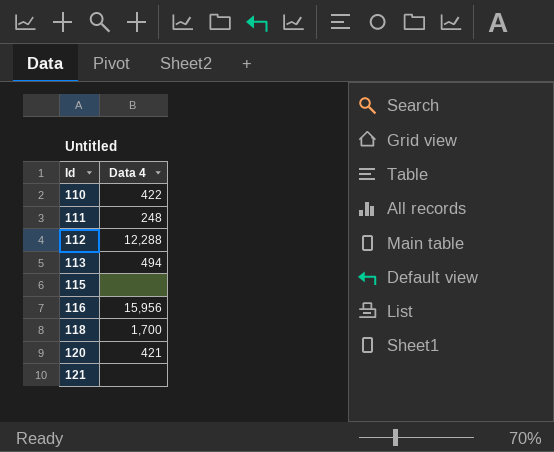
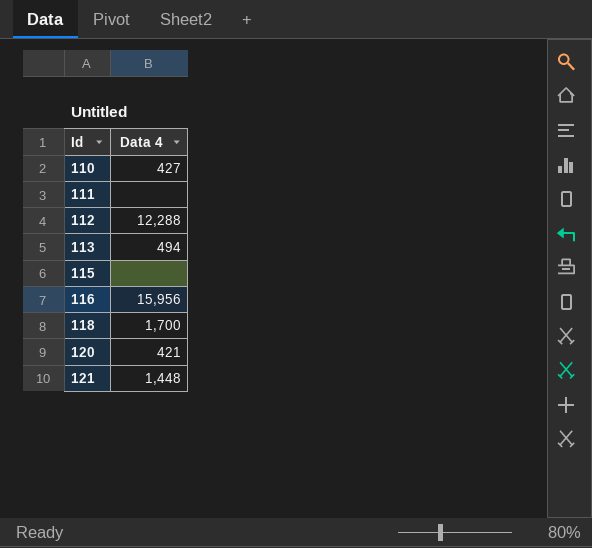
110 | Data 4: 422 -> 427
111 | Data 4: 248 -> none
121 | Data 4: none -> 1,448

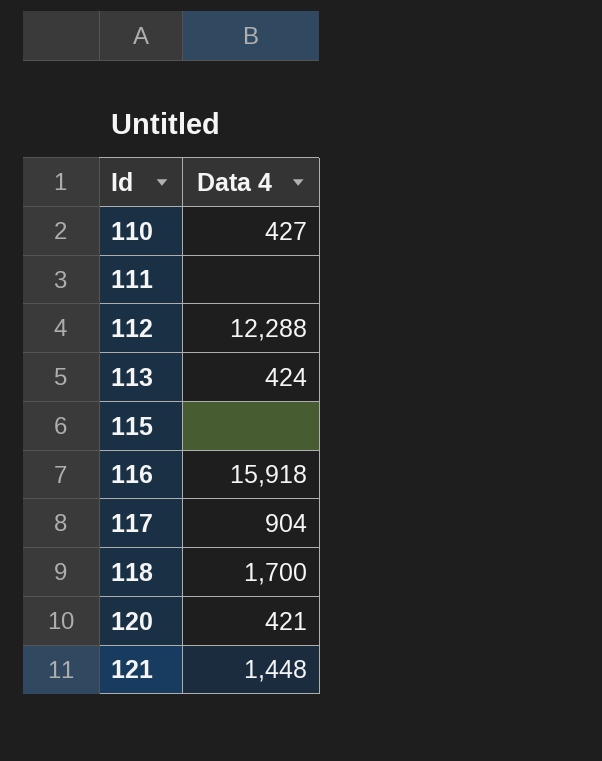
113 | Data 4: 494 -> 424
116 | Data 4: 15,956 -> 15,918
row 117: none -> 904

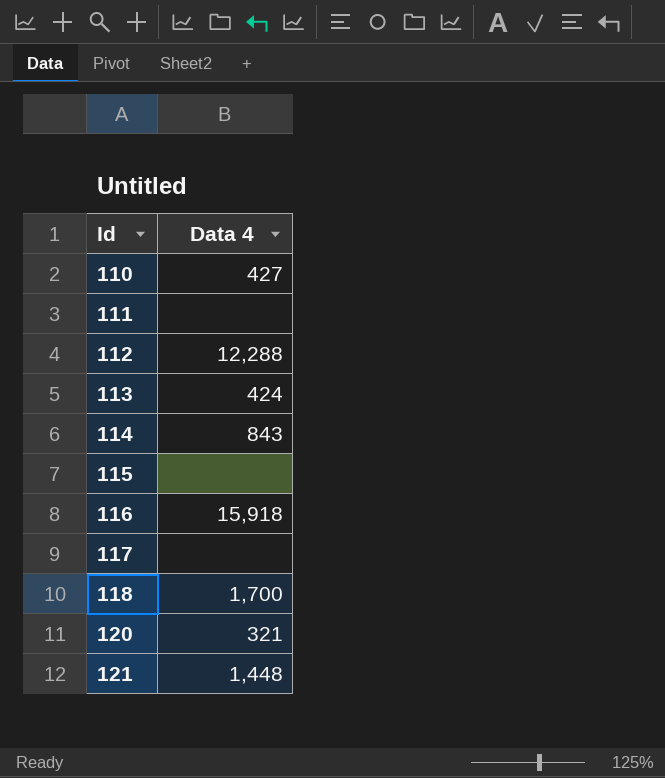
row 114: none -> 843
117 | Data 4: 904 -> none
120 | Data 4: 421 -> 321

